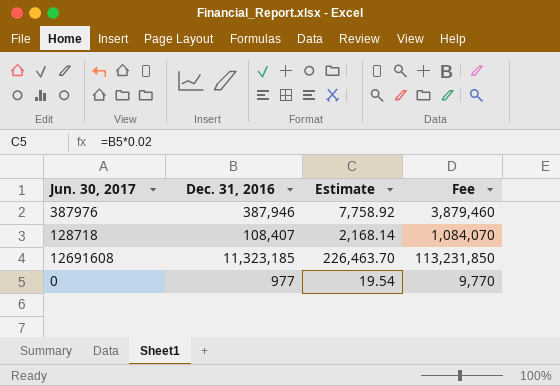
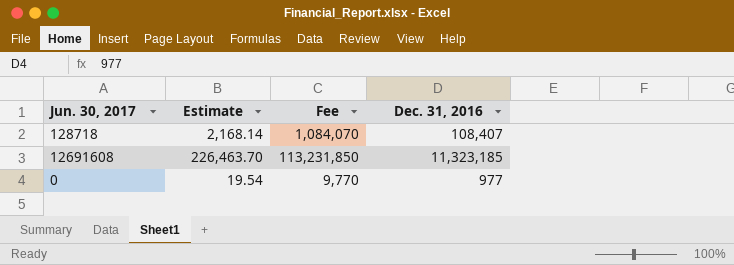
column Dec. 31, 2016 | position: 2 -> 4
row 387976: 387,946 | 7,758.92 | 3,879,460 -> none

